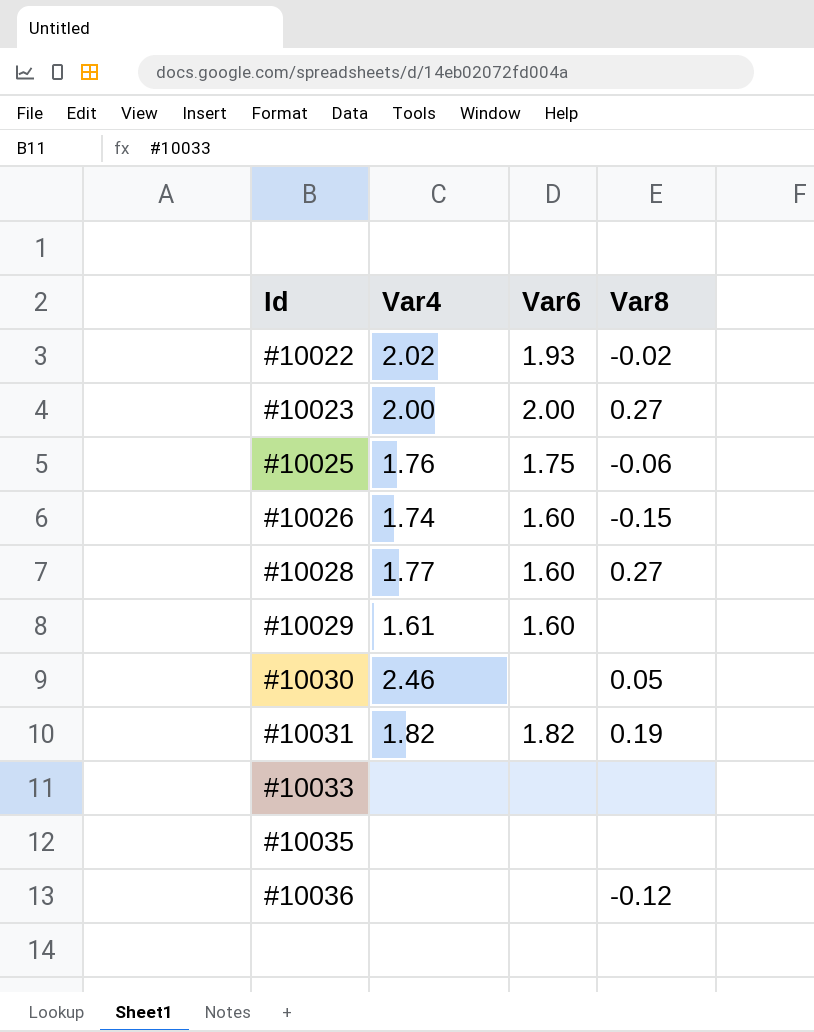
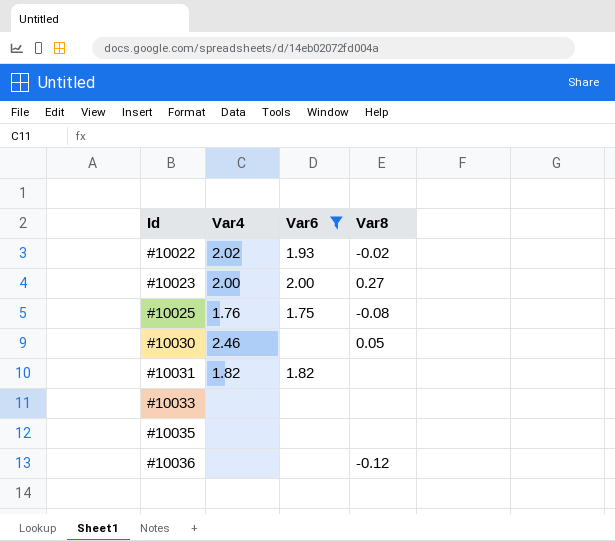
filter: none -> Var6 != 1.60
#10025 | Var8: -0.06 -> -0.08
#10031 | Var8: 0.19 -> none

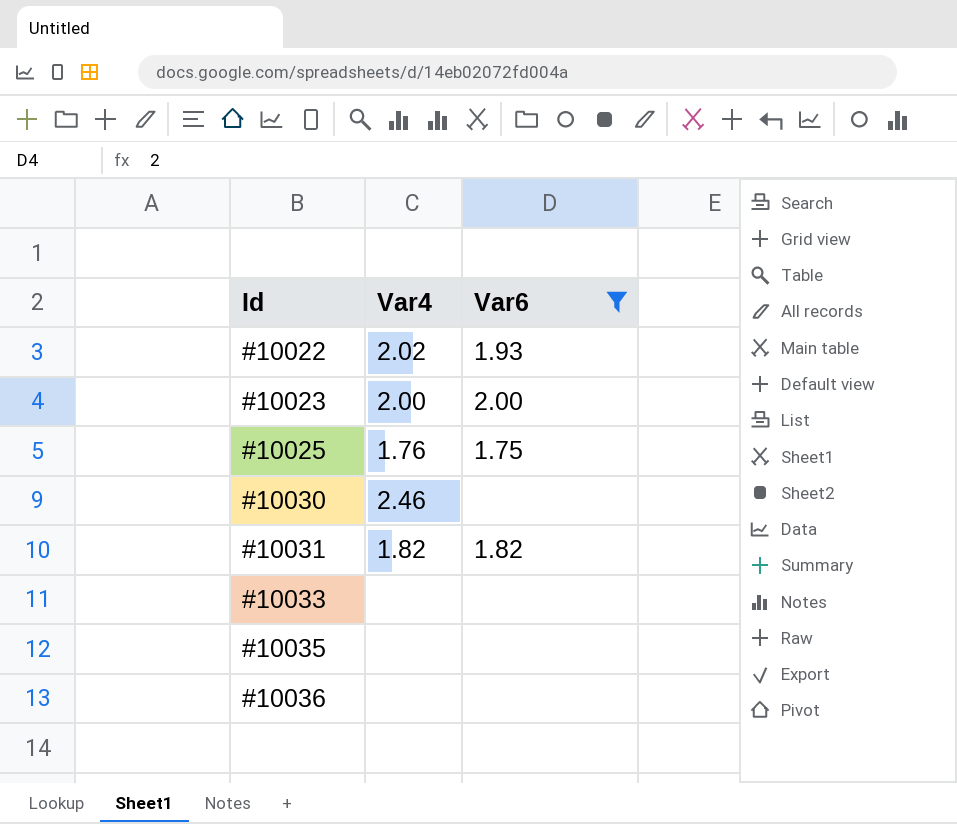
column Var8 | position: 4 -> none

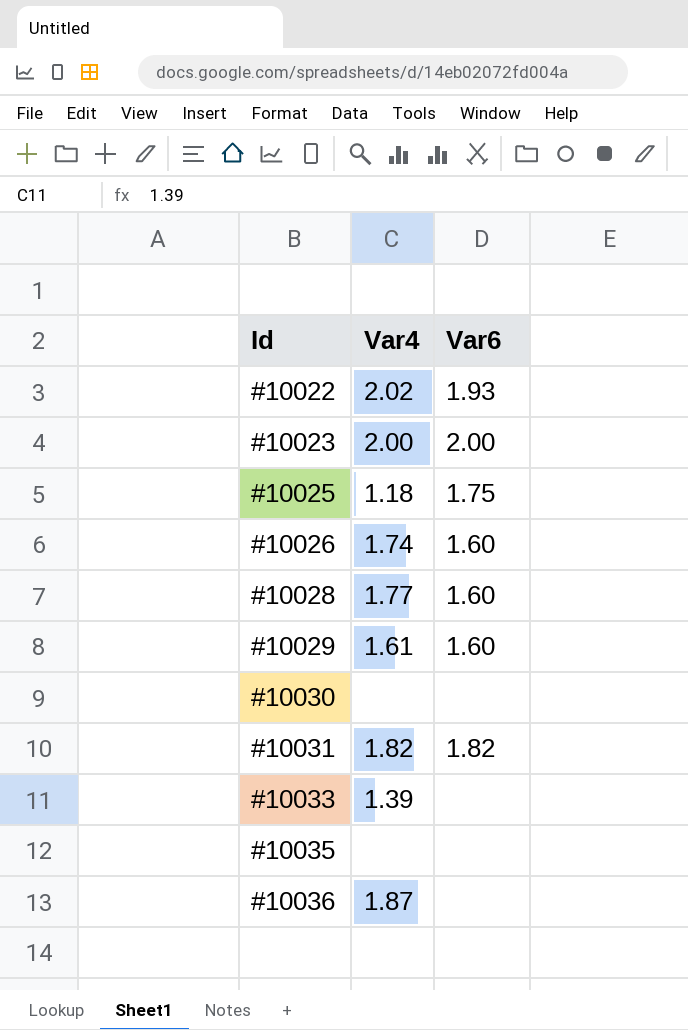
filter: Var6 != 1.60 -> none
#10025 | Var4: 1.76 -> 1.18
#10030 | Var4: 2.46 -> none
#10033 | Var4: none -> 1.39
#10036 | Var4: none -> 1.87

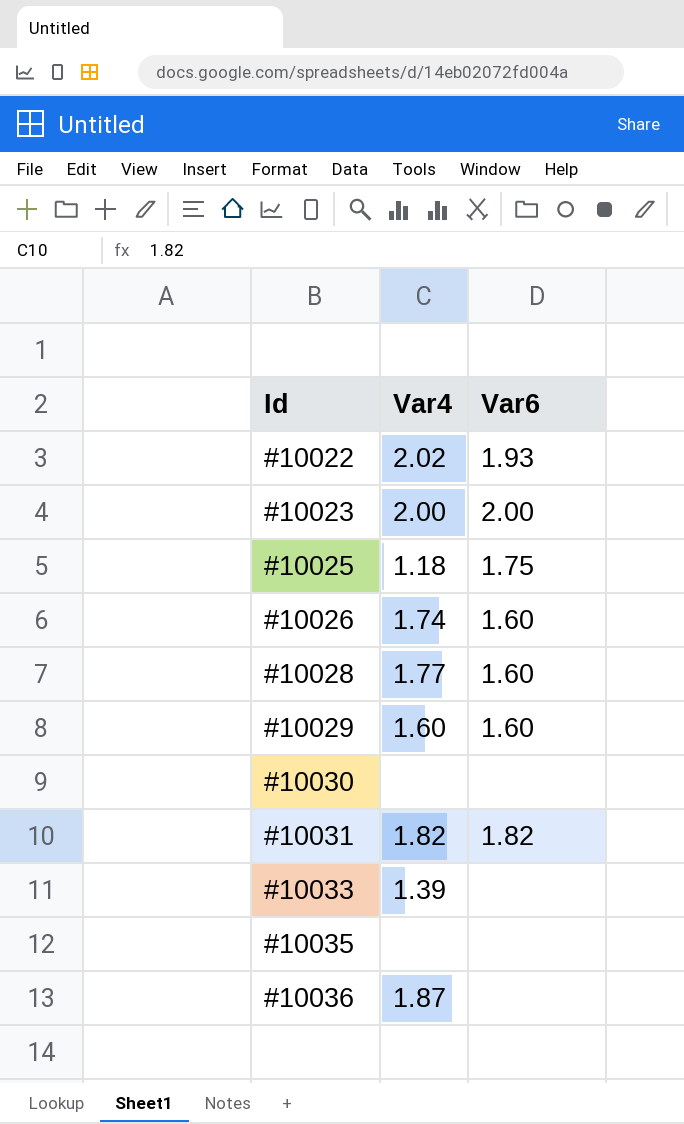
#10029 | Var4: 1.61 -> 1.60

